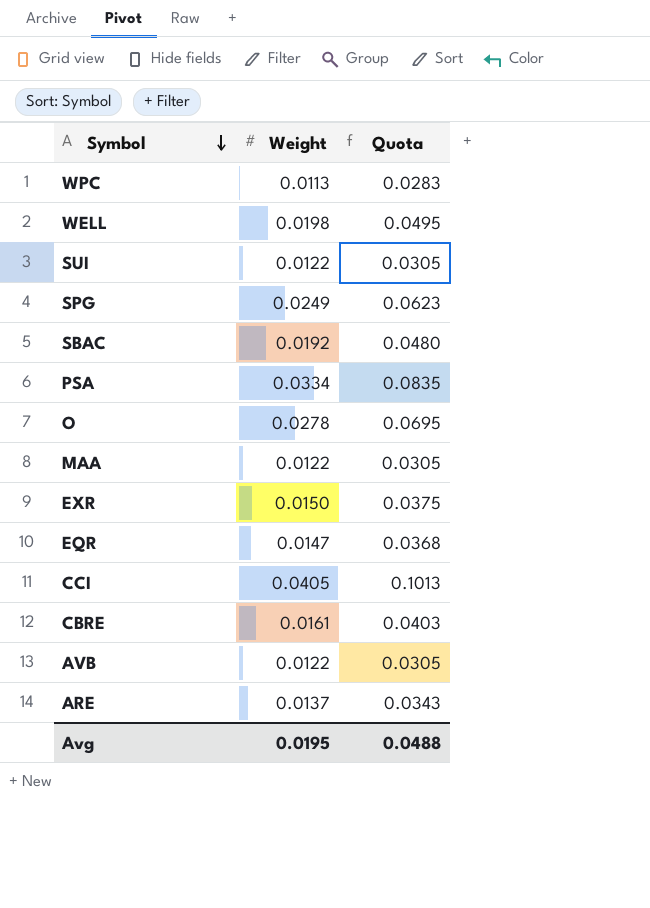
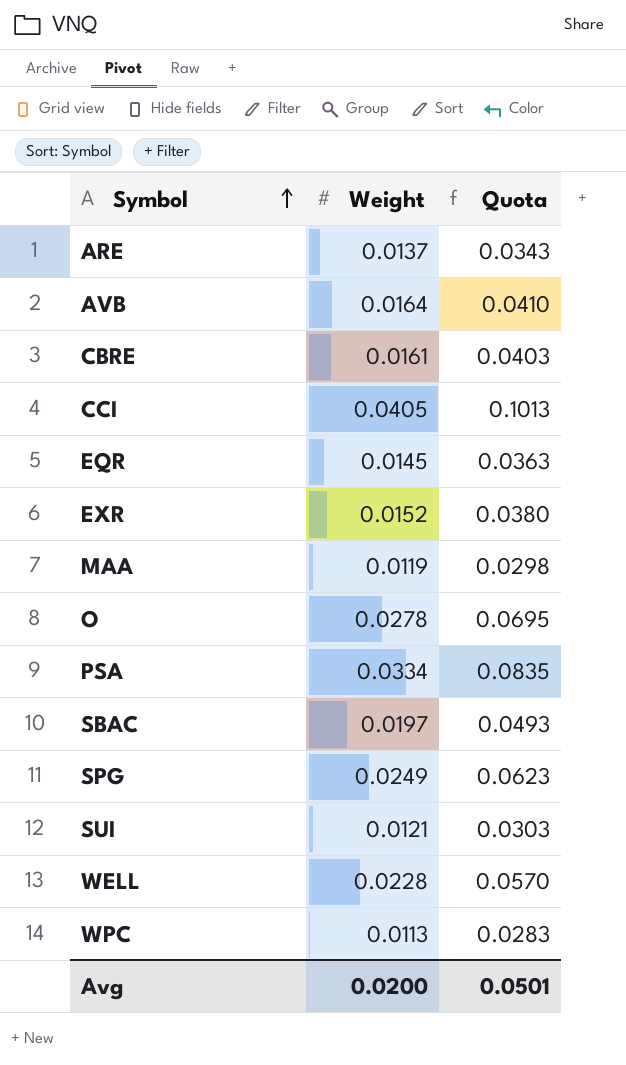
row order: Symbol descending -> Symbol ascending
AVB | Weight: 0.0122 -> 0.0164
AVB | Quota: 0.0305 -> 0.0410
EQR | Weight: 0.0147 -> 0.0145
EQR | Quota: 0.0368 -> 0.0363
EXR | Weight: 0.0150 -> 0.0152
EXR | Quota: 0.0375 -> 0.0380
MAA | Weight: 0.0122 -> 0.0119
MAA | Quota: 0.0305 -> 0.0298
SBAC | Weight: 0.0192 -> 0.0197
SBAC | Quota: 0.0480 -> 0.0493
SUI | Weight: 0.0122 -> 0.0121
SUI | Quota: 0.0305 -> 0.0303
WELL | Weight: 0.0198 -> 0.0228
WELL | Quota: 0.0495 -> 0.0570
Avg | Weight: 0.0195 -> 0.0200
Avg | Quota: 0.0488 -> 0.0501

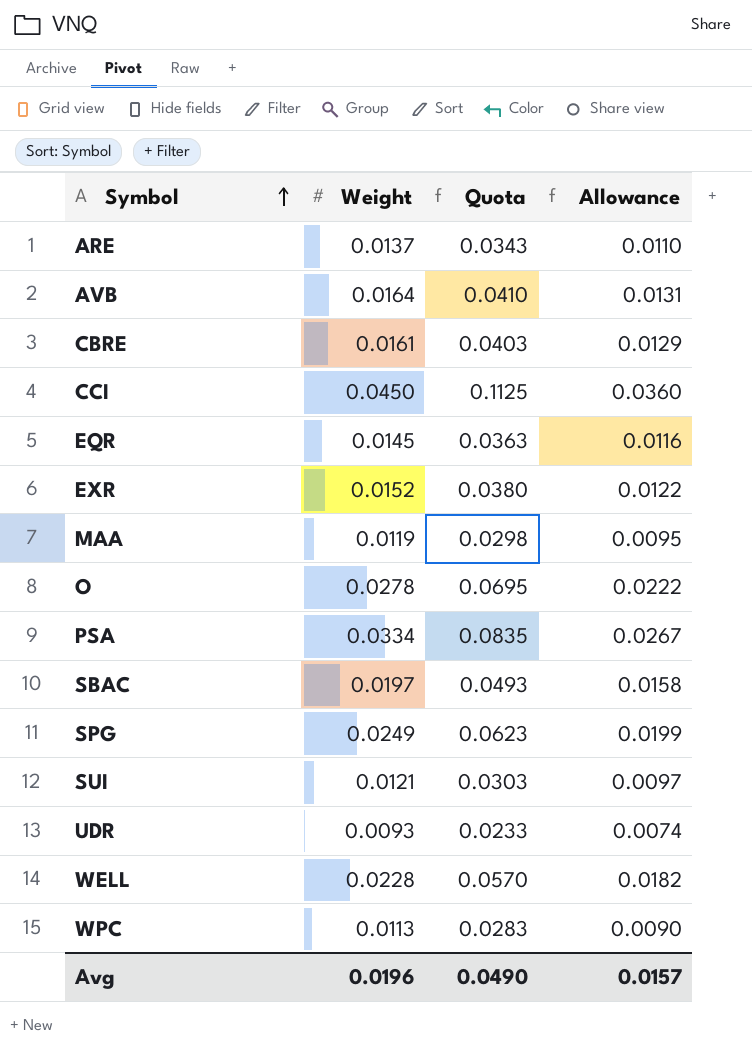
column Allowance | formula: none -> [Weight] * 0.8
CCI | Weight: 0.0405 -> 0.0450
CCI | Quota: 0.1013 -> 0.1125
row UDR: none -> 0.0093 | 0.0233 | 0.0074
Avg | Weight: 0.0200 -> 0.0196
Avg | Quota: 0.0501 -> 0.0490

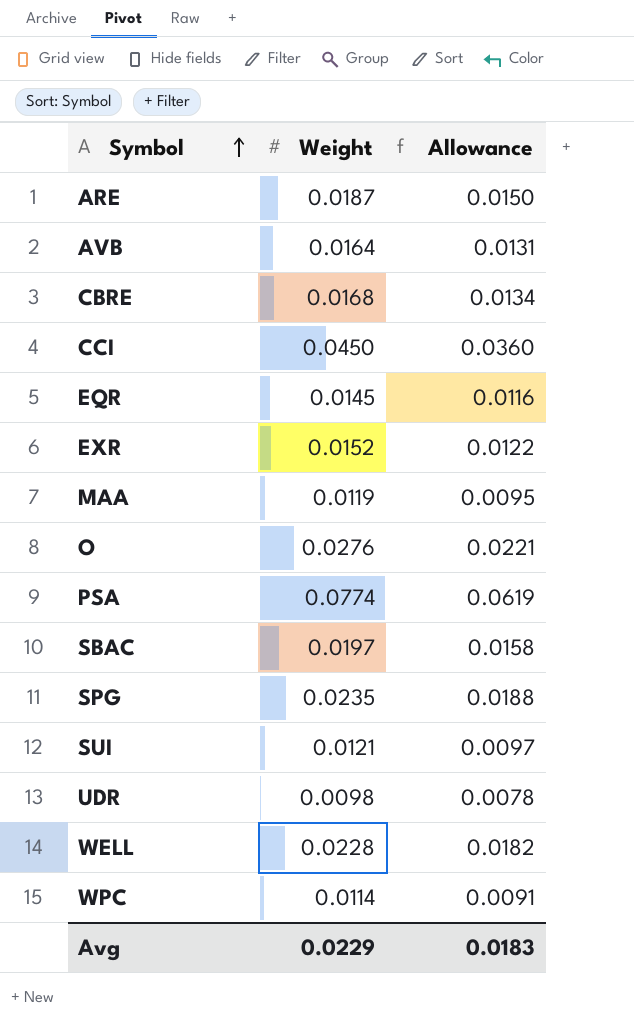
column Quota | formula: [Weight] * 2.5 -> none
ARE | Weight: 0.0137 -> 0.0187
ARE | Allowance: 0.0110 -> 0.0150
CBRE | Weight: 0.0161 -> 0.0168
CBRE | Allowance: 0.0129 -> 0.0134
O | Weight: 0.0278 -> 0.0276
O | Allowance: 0.0222 -> 0.0221
PSA | Weight: 0.0334 -> 0.0774
PSA | Allowance: 0.0267 -> 0.0619
SPG | Weight: 0.0249 -> 0.0235
SPG | Allowance: 0.0199 -> 0.0188
UDR | Weight: 0.0093 -> 0.0098
UDR | Allowance: 0.0074 -> 0.0078
WPC | Weight: 0.0113 -> 0.0114
WPC | Allowance: 0.0090 -> 0.0091
Avg | Weight: 0.0196 -> 0.0229
Avg | Allowance: 0.0157 -> 0.0183

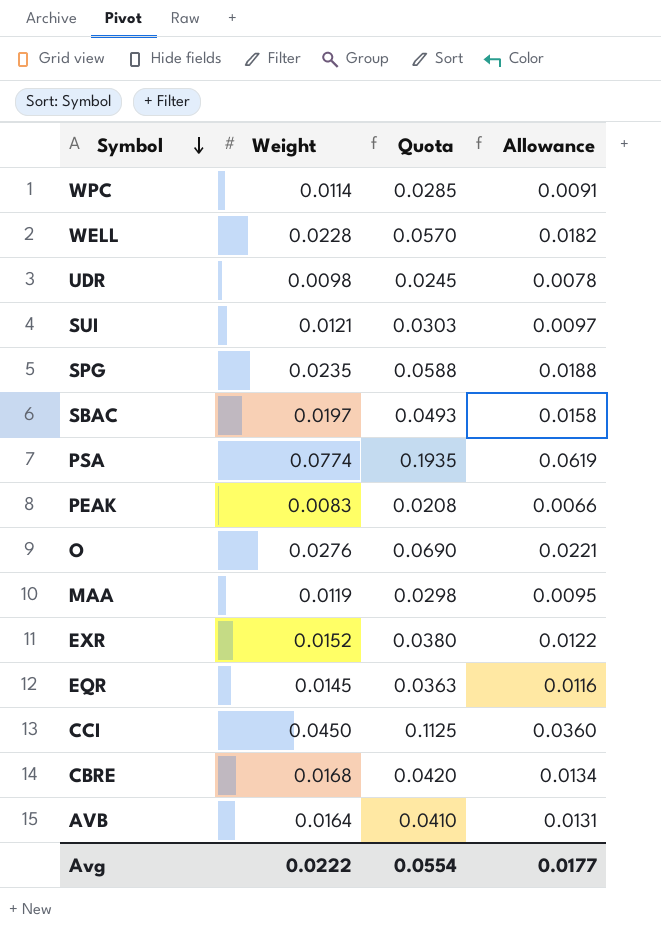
row order: Symbol ascending -> Symbol descending
column Quota | formula: none -> [Weight] * 2.5
row ARE: 0.0187 | 0.0150 -> none
row PEAK: none -> 0.0083 | 0.0208 | 0.0066
Avg | Weight: 0.0229 -> 0.0222
Avg | Allowance: 0.0183 -> 0.0177

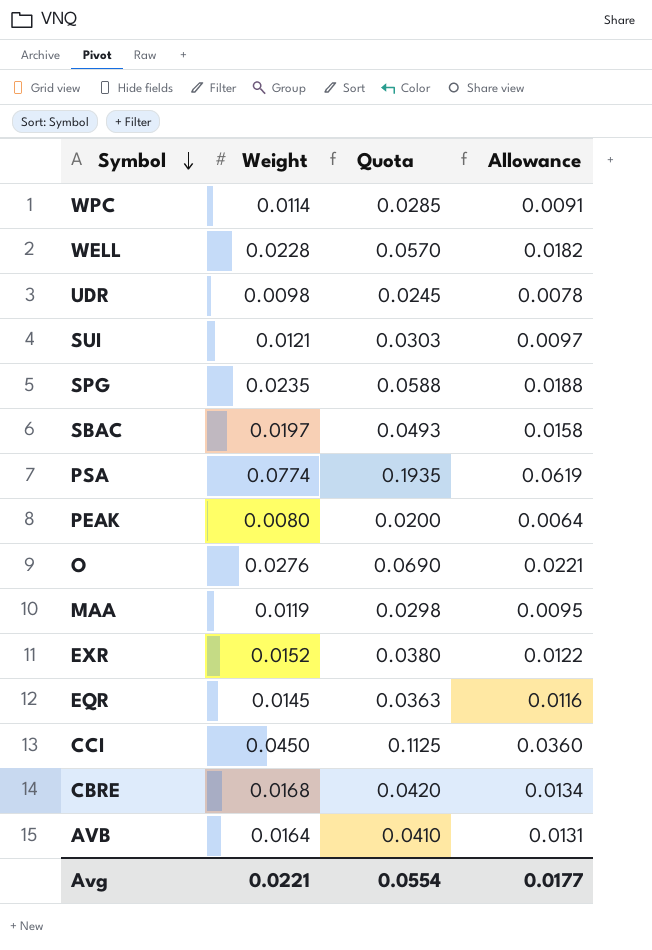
PEAK | Weight: 0.0083 -> 0.0080
PEAK | Quota: 0.0208 -> 0.0200
PEAK | Allowance: 0.0066 -> 0.0064
Avg | Weight: 0.0222 -> 0.0221

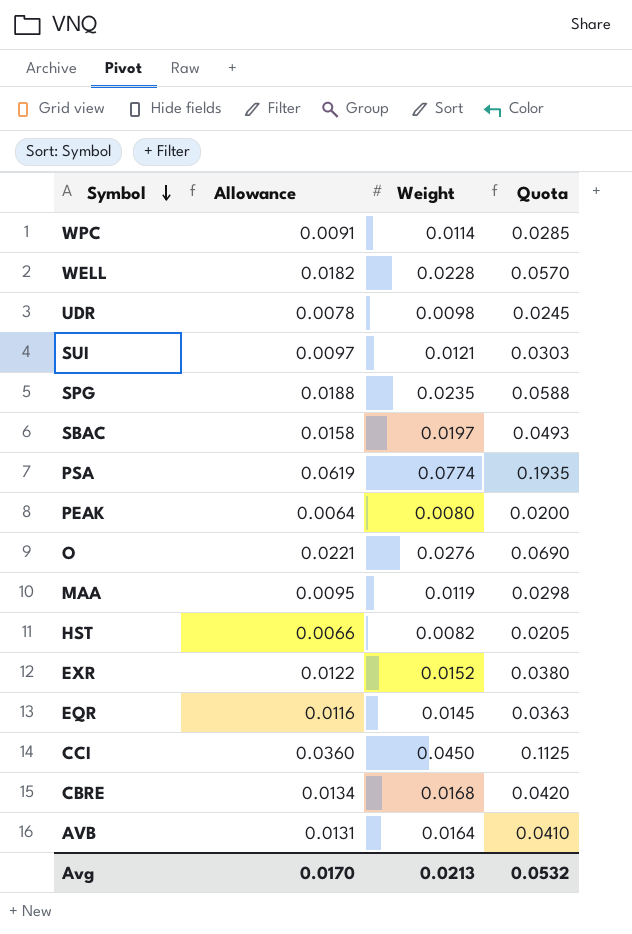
column Allowance | position: 4 -> 2
row HST: none -> 0.0066 | 0.0082 | 0.0205
Avg | Allowance: 0.0177 -> 0.0170
Avg | Weight: 0.0221 -> 0.0213
Avg | Quota: 0.0554 -> 0.0532

